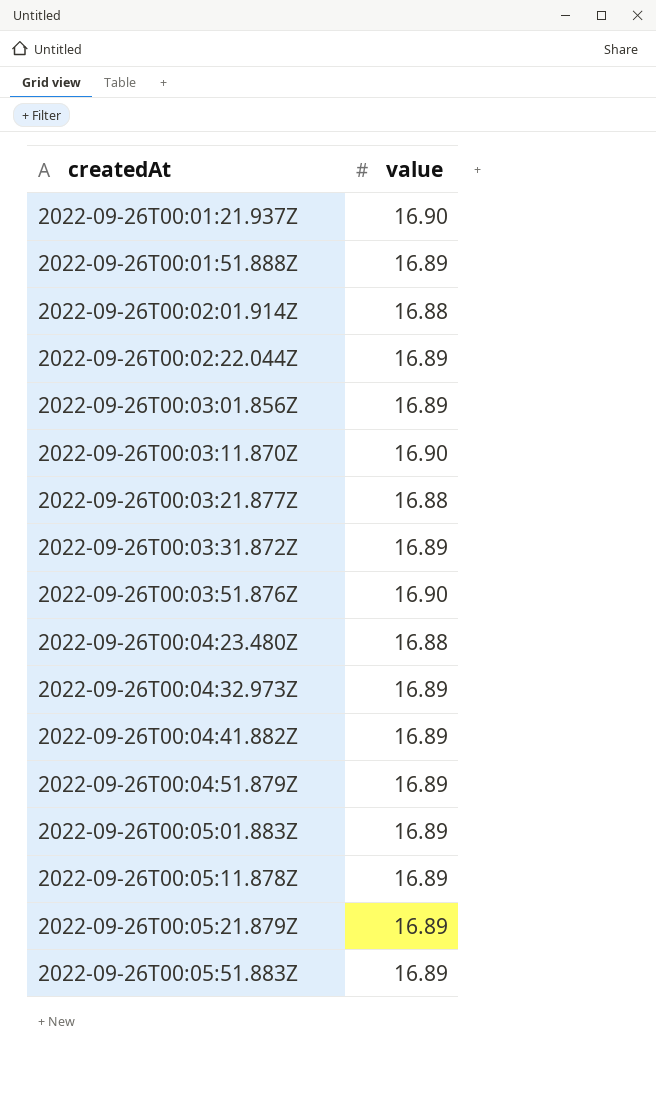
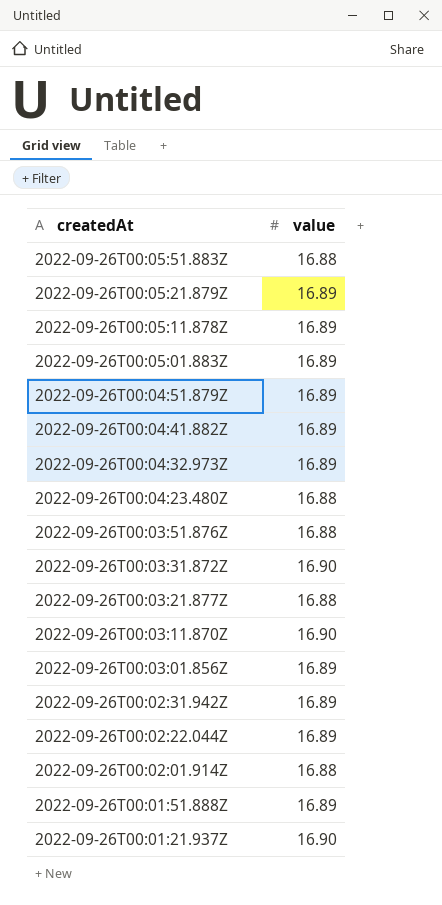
row order: createdAt ascending -> createdAt descending
2022-09-26T00:05:51.883Z | value: 16.89 -> 16.88
2022-09-26T00:03:51.876Z | value: 16.90 -> 16.88
2022-09-26T00:03:31.872Z | value: 16.89 -> 16.90
row 2022-09-26T00:02:31.942Z: none -> 16.89

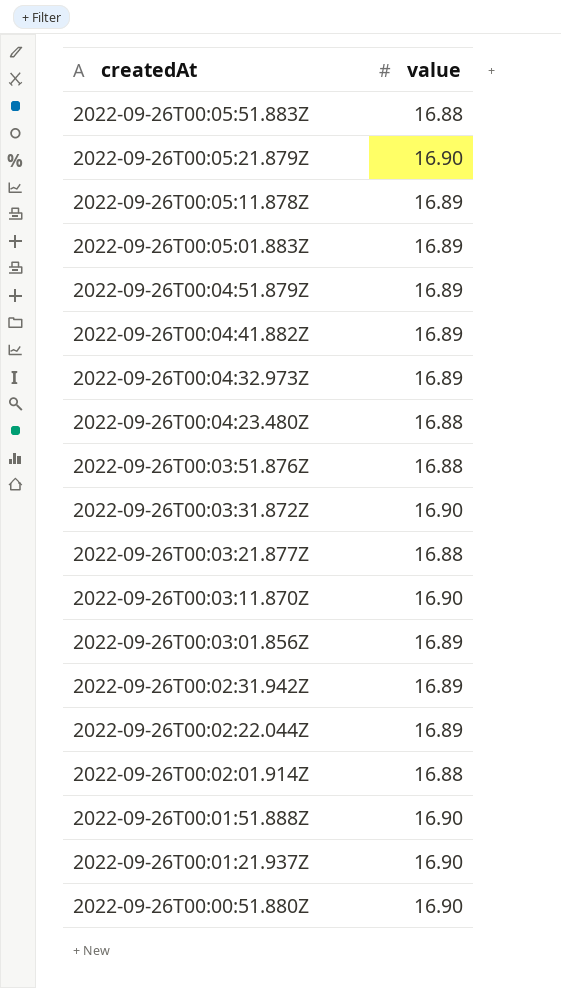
2022-09-26T00:05:21.879Z | value: 16.89 -> 16.90
2022-09-26T00:01:51.888Z | value: 16.89 -> 16.90
row 2022-09-26T00:00:51.880Z: none -> 16.90

